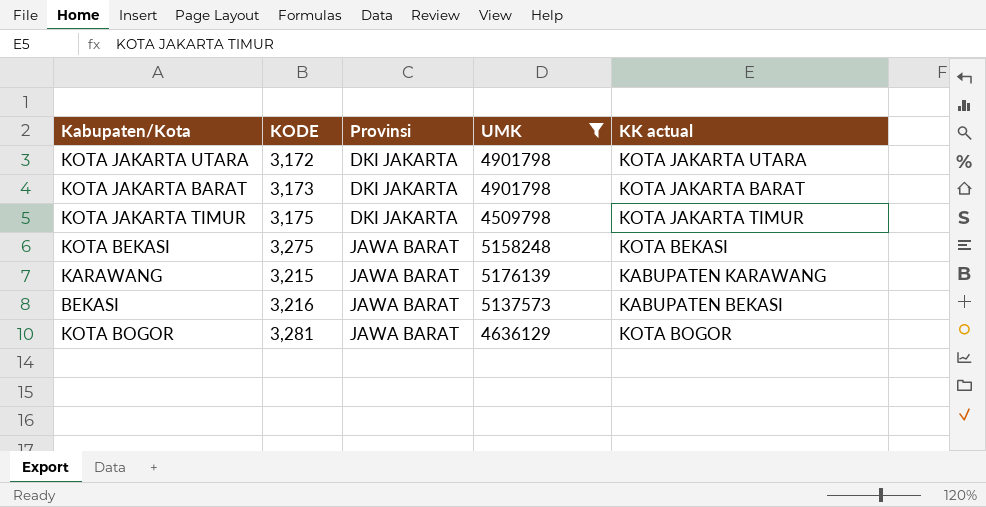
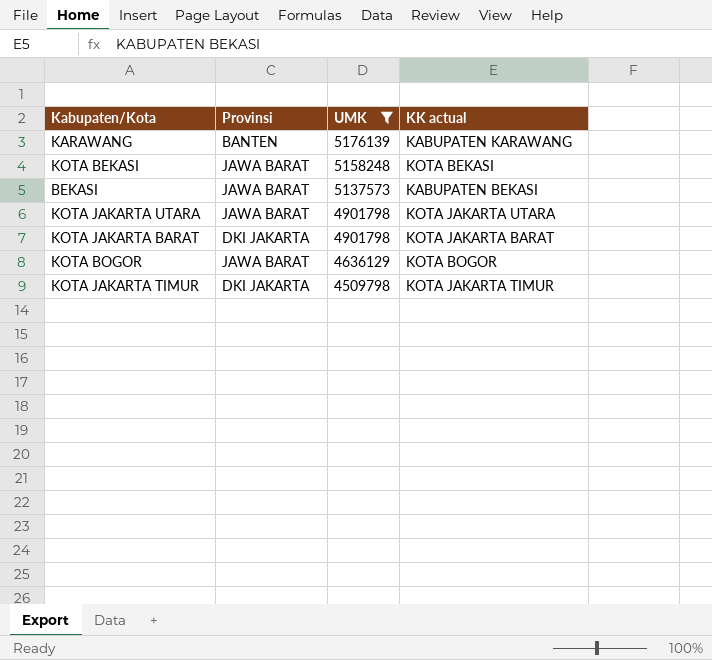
row order: Provinsi ascending -> UMK descending
column KODE | position: 2 -> none
KARAWANG | Provinsi: JAWA BARAT -> BANTEN
KOTA JAKARTA UTARA | Provinsi: DKI JAKARTA -> JAWA BARAT

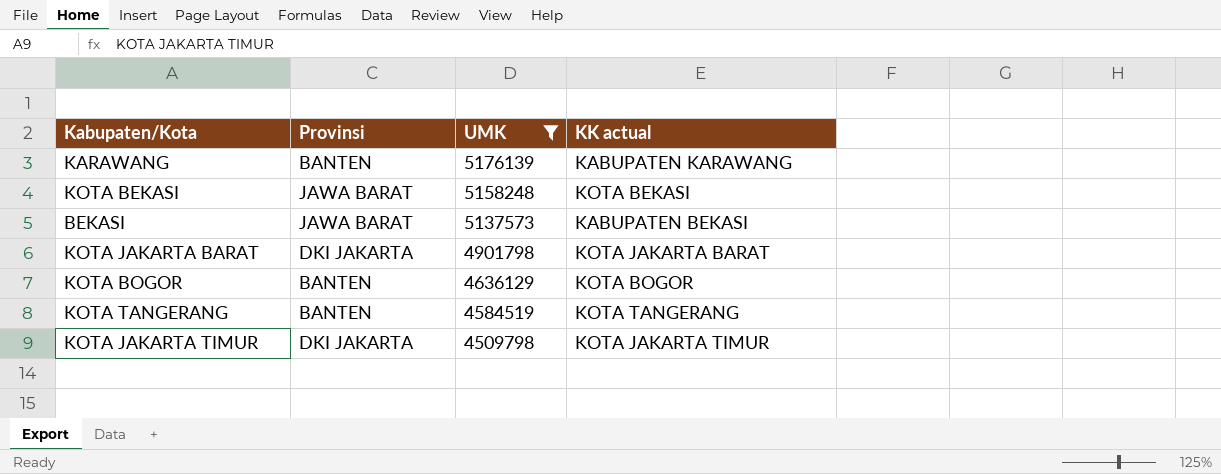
row KOTA JAKARTA UTARA: JAWA BARAT | 4901798 | KOTA JAKARTA UTARA -> none
KOTA BOGOR | Provinsi: JAWA BARAT -> BANTEN
row KOTA TANGERANG: none -> BANTEN | 4584519 | KOTA TANGERANG

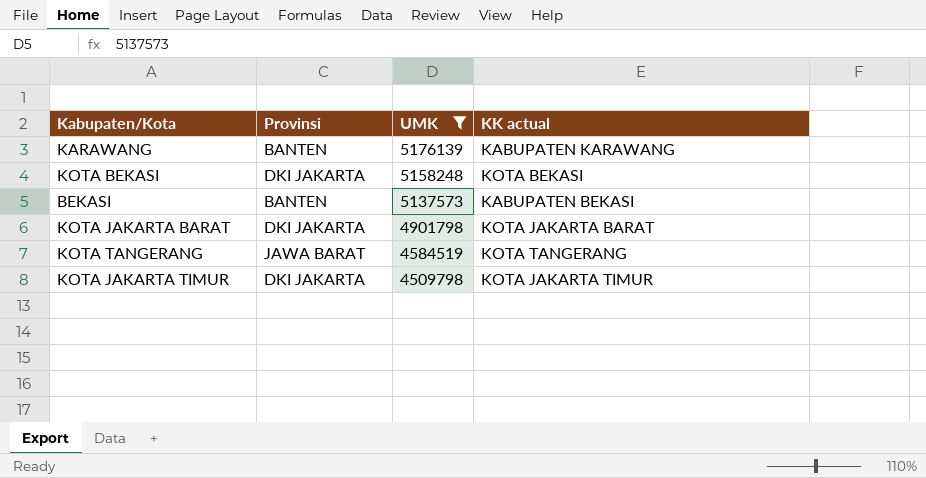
row KOTA BOGOR: BANTEN | 4636129 | KOTA BOGOR -> none
KOTA BEKASI | Provinsi: JAWA BARAT -> DKI JAKARTA
BEKASI | Provinsi: JAWA BARAT -> BANTEN
KOTA TANGERANG | Provinsi: BANTEN -> JAWA BARAT

